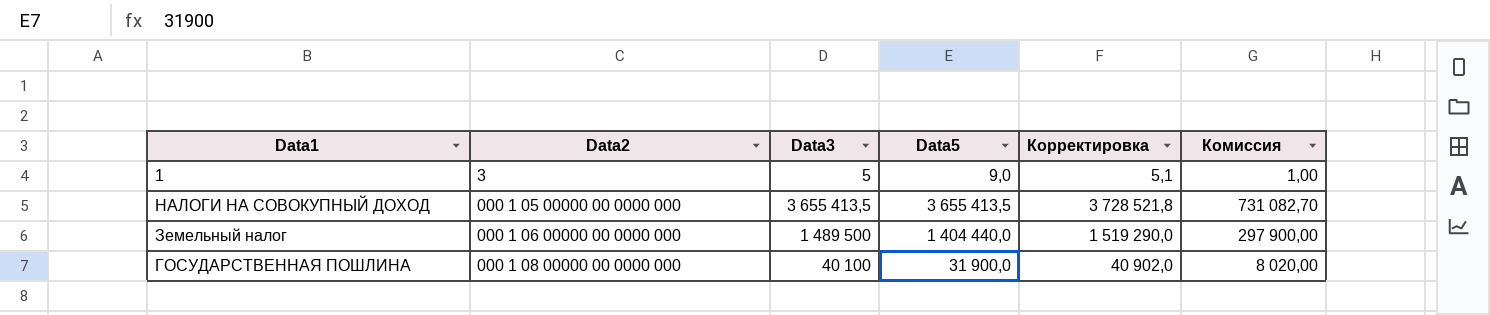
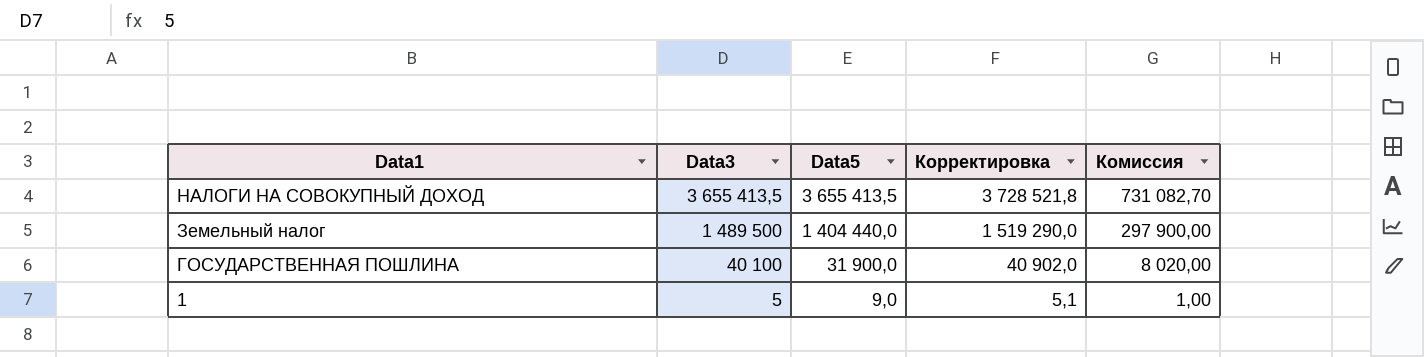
row order: none -> Data1 descending
column Data2 | position: 2 -> none

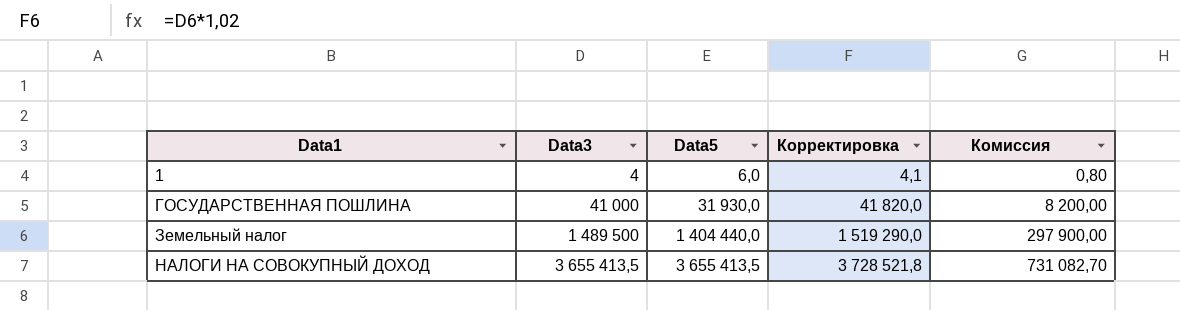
row order: Data1 descending -> Data1 ascending
1 | Data3: 5 -> 4
1 | Data5: 9,0 -> 6,0
1 | Корректировка: 5,1 -> 4,1
1 | Комиссия: 1,00 -> 0,80
ГОСУДАРСТВЕННАЯ ПОШЛИНА | Data3: 40 100 -> 41 000
ГОСУДАРСТВЕННАЯ ПОШЛИНА | Data5: 31 900,0 -> 31 930,0
ГОСУДАРСТВЕННАЯ ПОШЛИНА | Корректировка: 40 902,0 -> 41 820,0
ГОСУДАРСТВЕННАЯ ПОШЛИНА | Комиссия: 8 020,00 -> 8 200,00

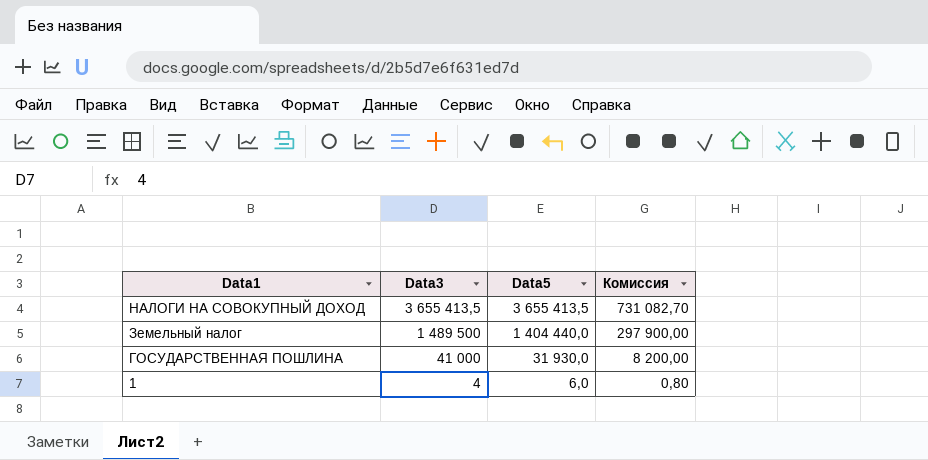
row order: Data1 ascending -> Data1 descending
column Корректировка | formula: [Data3] * 1,02 -> none

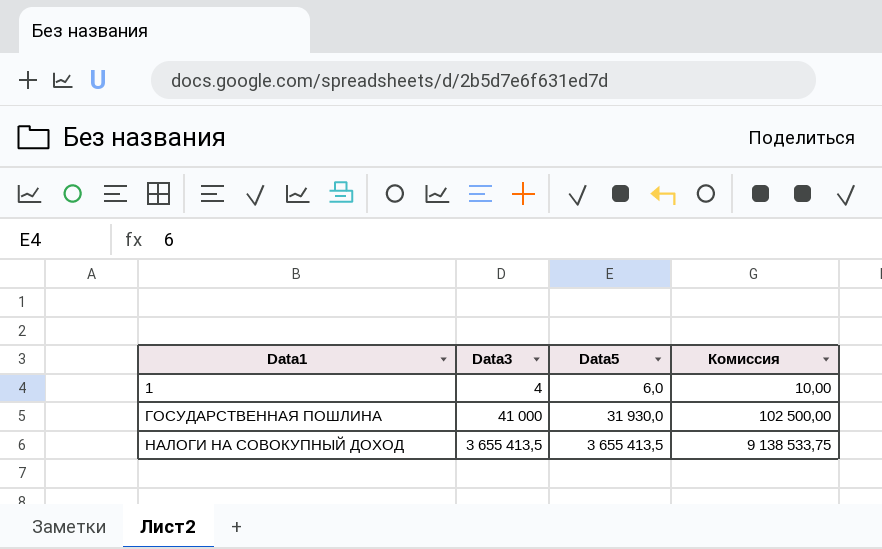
row order: Data1 descending -> Data1 ascending
column Комиссия | formula: [Data3] * 0,2 -> [Data3] * 2,5
row Земельный налог: 1 489 500 | 1 404 440,0 | 297 900,00 -> none

